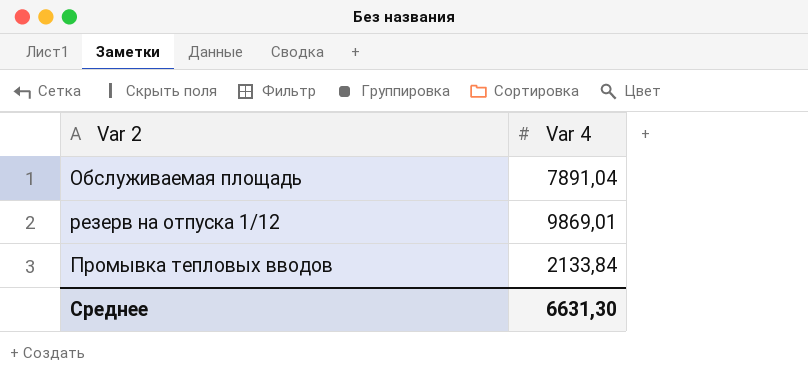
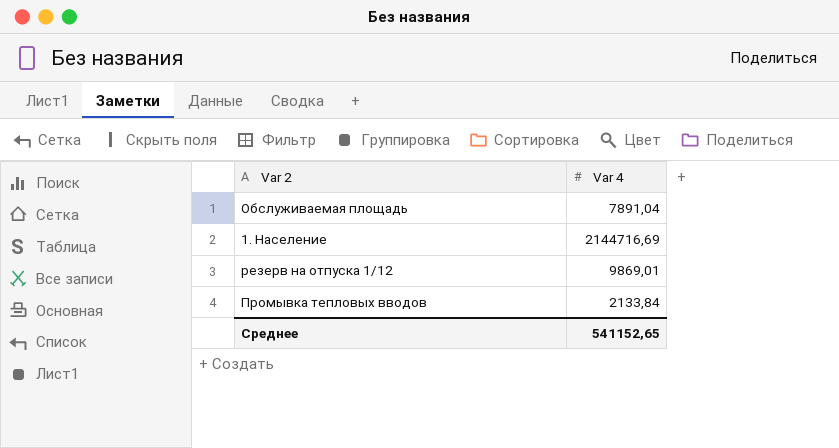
row 1. Население: none -> 2144716,69
Среднее | Var 4: 6631,30 -> 541152,65

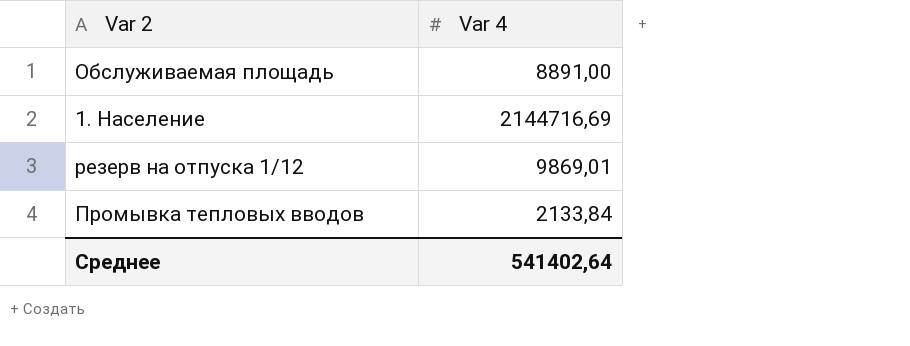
Обслуживаемая площадь | Var 4: 7891,04 -> 8891,00
Среднее | Var 4: 541152,65 -> 541402,64

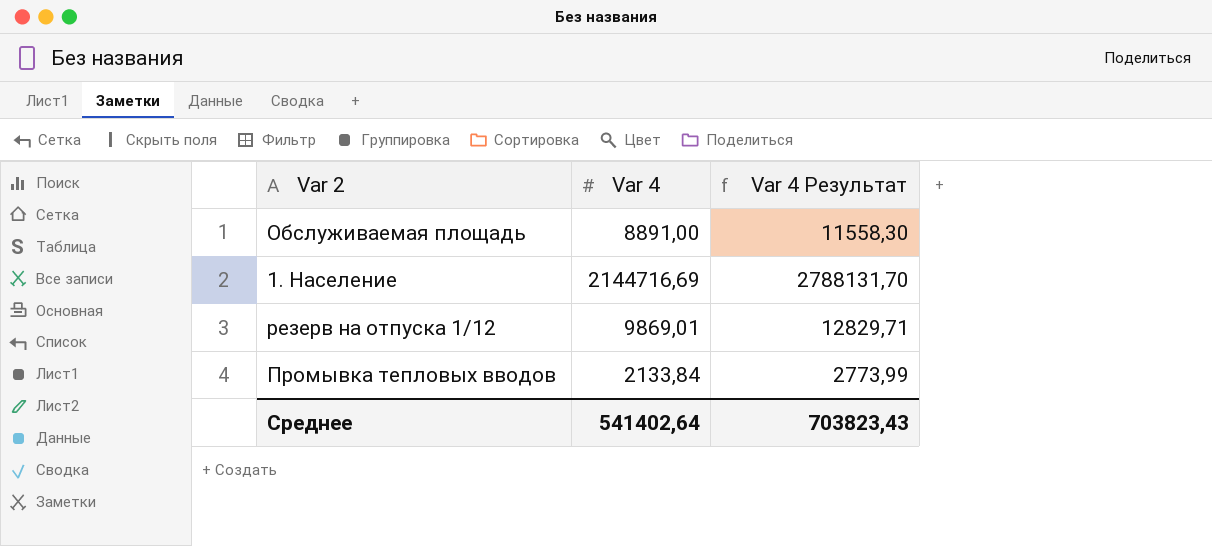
column Var 4 Результат | formula: none -> [Var 4] * 1,3

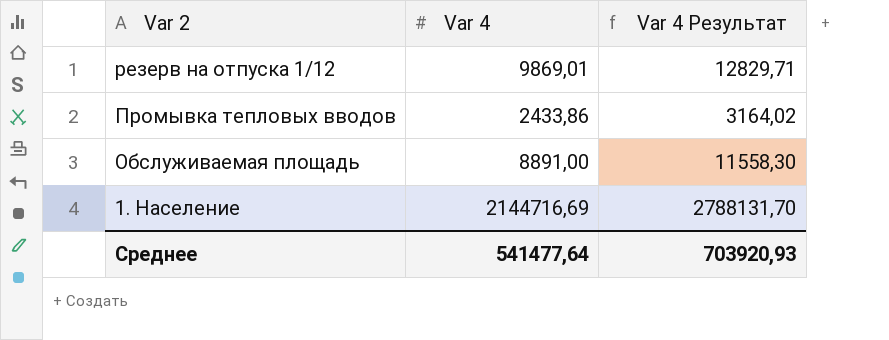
row order: none -> Var 2 descending
Промывка тепловых вводов | Var 4: 2133,84 -> 2433,86
Промывка тепловых вводов | Var 4 Результат: 2773,99 -> 3164,02
Среднее | Var 4: 541402,64 -> 541477,64
Среднее | Var 4 Результат: 703823,43 -> 703920,93

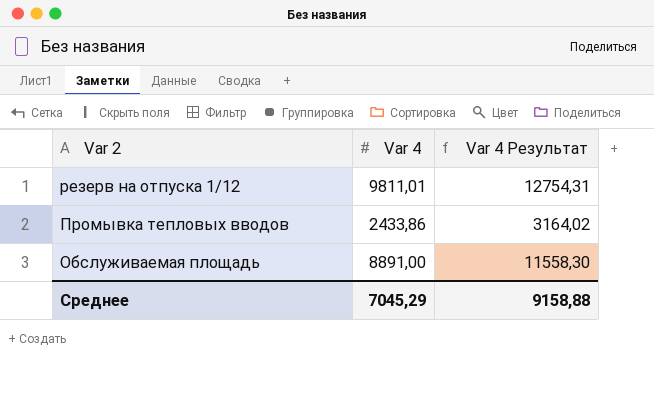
row 1. Население: 2144716,69 | 2788131,70 -> none
резерв на отпуска 1/12 | Var 4: 9869,01 -> 9811,01
резерв на отпуска 1/12 | Var 4 Результат: 12829,71 -> 12754,31
Среднее | Var 4: 541477,64 -> 7045,29
Среднее | Var 4 Результат: 703920,93 -> 9158,88

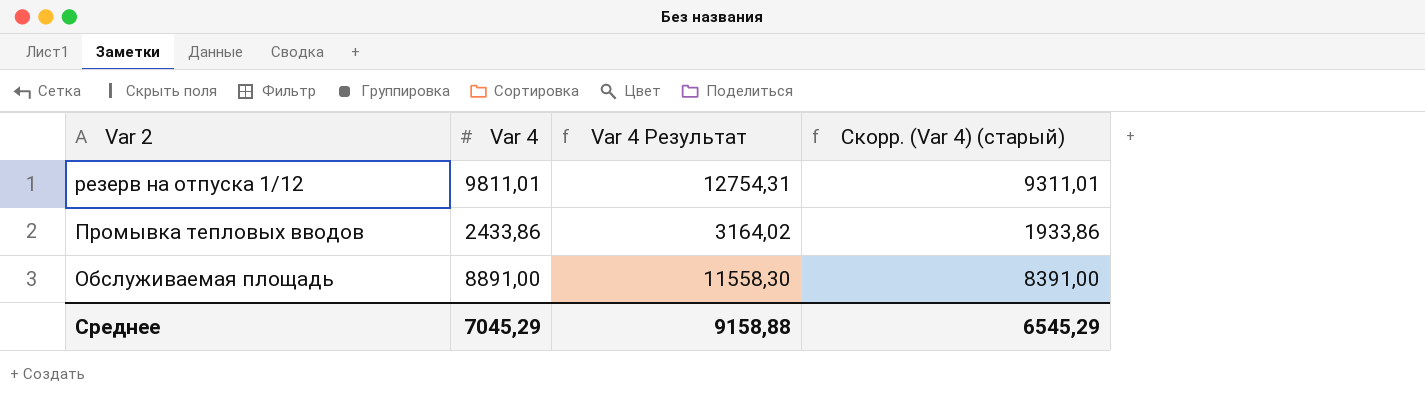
column Скорр. (Var 4) (старый) | formula: none -> [Var 4] - 500

